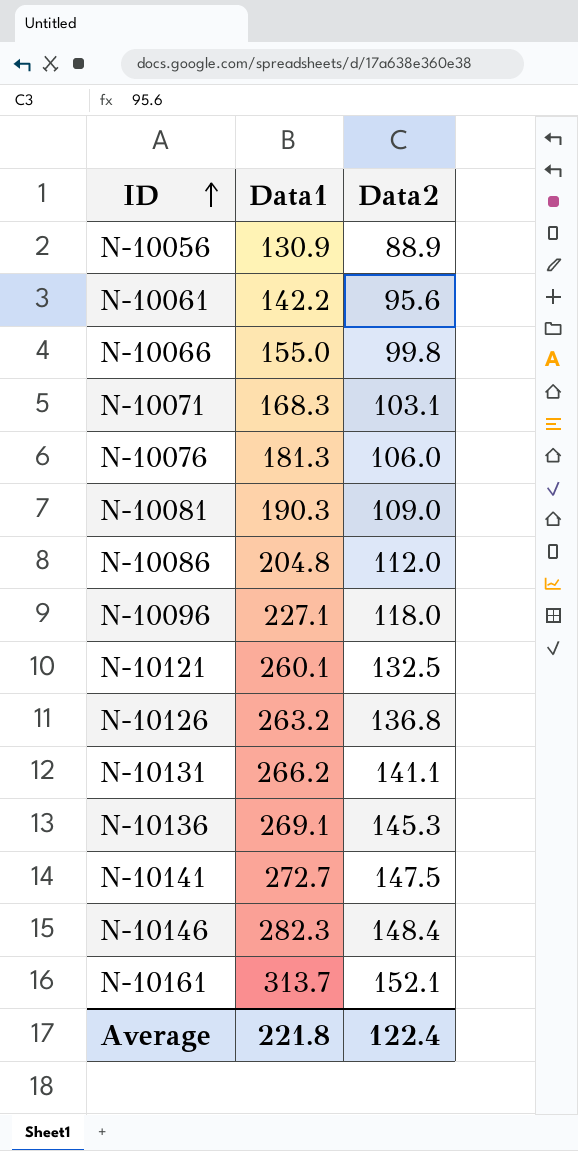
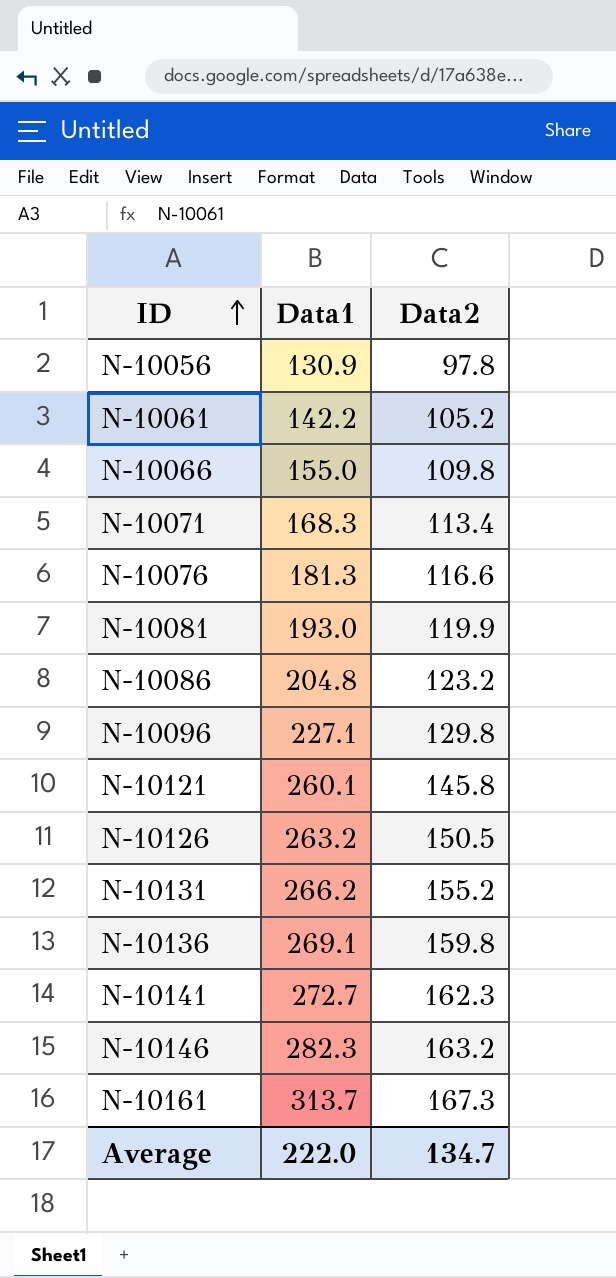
N-10056 | Data2: 88.9 -> 97.8
N-10061 | Data2: 95.6 -> 105.2
N-10066 | Data2: 99.8 -> 109.8
N-10071 | Data2: 103.1 -> 113.4
N-10076 | Data2: 106.0 -> 116.6
N-10081 | Data1: 190.3 -> 193.0
N-10081 | Data2: 109.0 -> 119.9
N-10086 | Data2: 112.0 -> 123.2
N-10096 | Data2: 118.0 -> 129.8
N-10121 | Data2: 132.5 -> 145.8
N-10126 | Data2: 136.8 -> 150.5
N-10131 | Data2: 141.1 -> 155.2
N-10136 | Data2: 145.3 -> 159.8
N-10141 | Data2: 147.5 -> 162.3
N-10146 | Data2: 148.4 -> 163.2
N-10161 | Data2: 152.1 -> 167.3
Average | Data1: 221.8 -> 222.0
Average | Data2: 122.4 -> 134.7

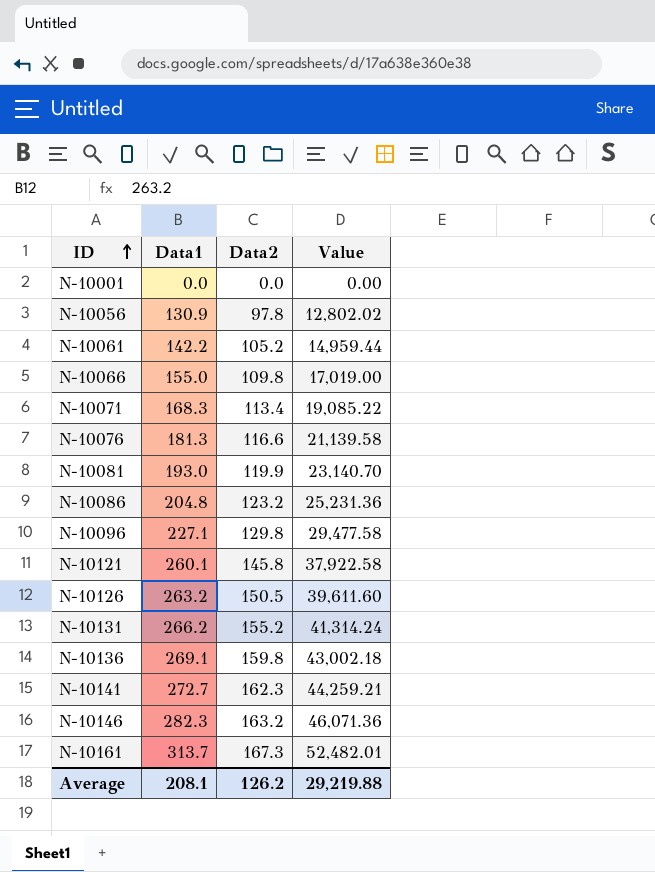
column Value | formula: none -> [Data1] * [Data2]
row N-10001: none -> 0.0 | 0.0 | 0.00
Average | Data1: 222.0 -> 208.1
Average | Data2: 134.7 -> 126.2

